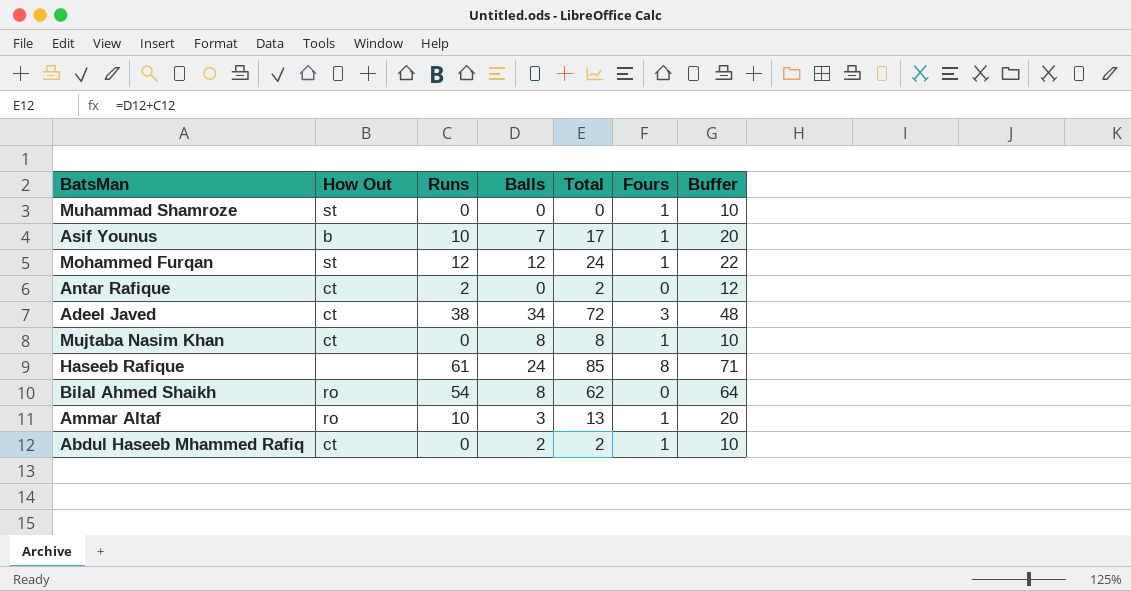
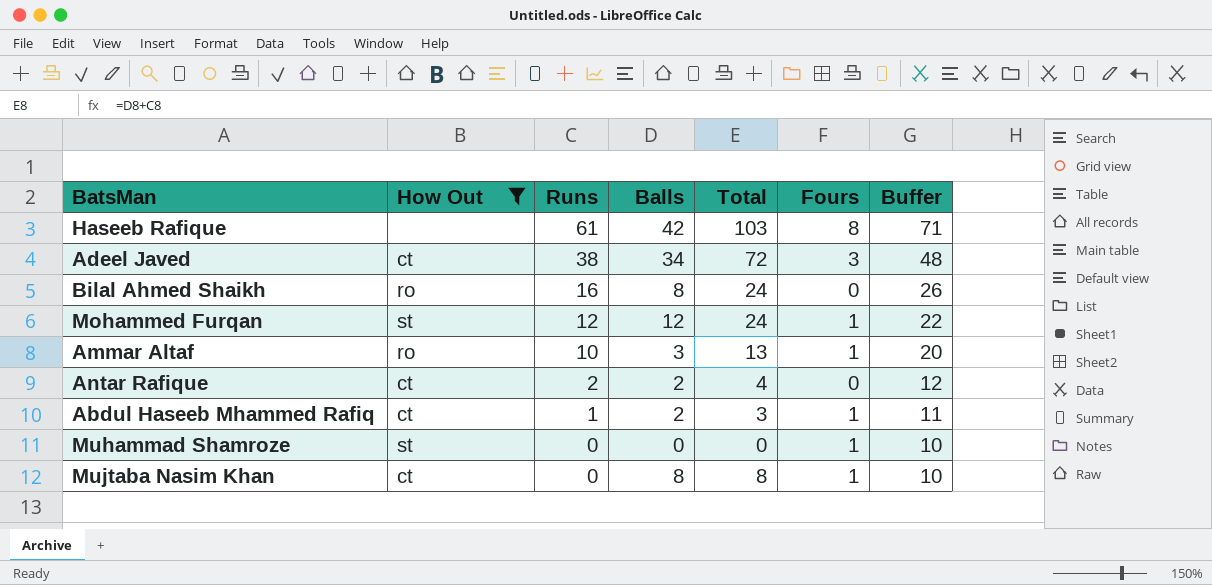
filter: none -> How Out != b
row order: none -> Runs descending
Haseeb Rafique | Balls: 24 -> 42
Haseeb Rafique | Total: 85 -> 103
Bilal Ahmed Shaikh | Runs: 54 -> 16
Bilal Ahmed Shaikh | Total: 62 -> 24
Bilal Ahmed Shaikh | Buffer: 64 -> 26
Antar Rafique | Balls: 0 -> 2
Antar Rafique | Total: 2 -> 4
Abdul Haseeb Mhammed Rafiq | Runs: 0 -> 1
Abdul Haseeb Mhammed Rafiq | Total: 2 -> 3
Abdul Haseeb Mhammed Rafiq | Buffer: 10 -> 11

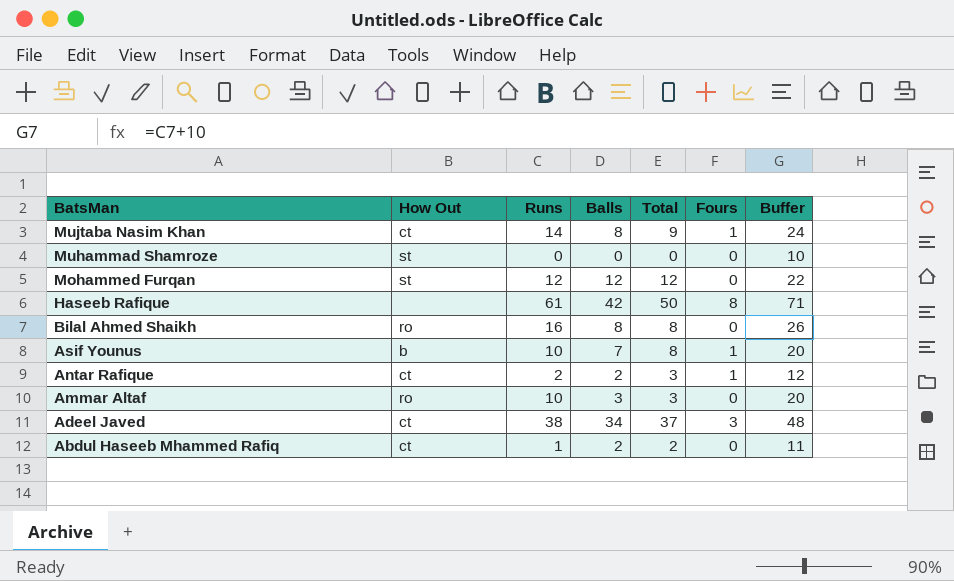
filter: How Out != b -> none
row order: Runs descending -> BatsMan descending
column Total | formula: [Runs] + [Balls] -> [Balls] + [Fours]
Mujtaba Nasim Khan | Runs: 0 -> 14
Mujtaba Nasim Khan | Buffer: 10 -> 24
Muhammad Shamroze | Fours: 1 -> 0
Mohammed Furqan | Fours: 1 -> 0
Antar Rafique | Fours: 0 -> 1
Ammar Altaf | Fours: 1 -> 0
Abdul Haseeb Mhammed Rafiq | Fours: 1 -> 0

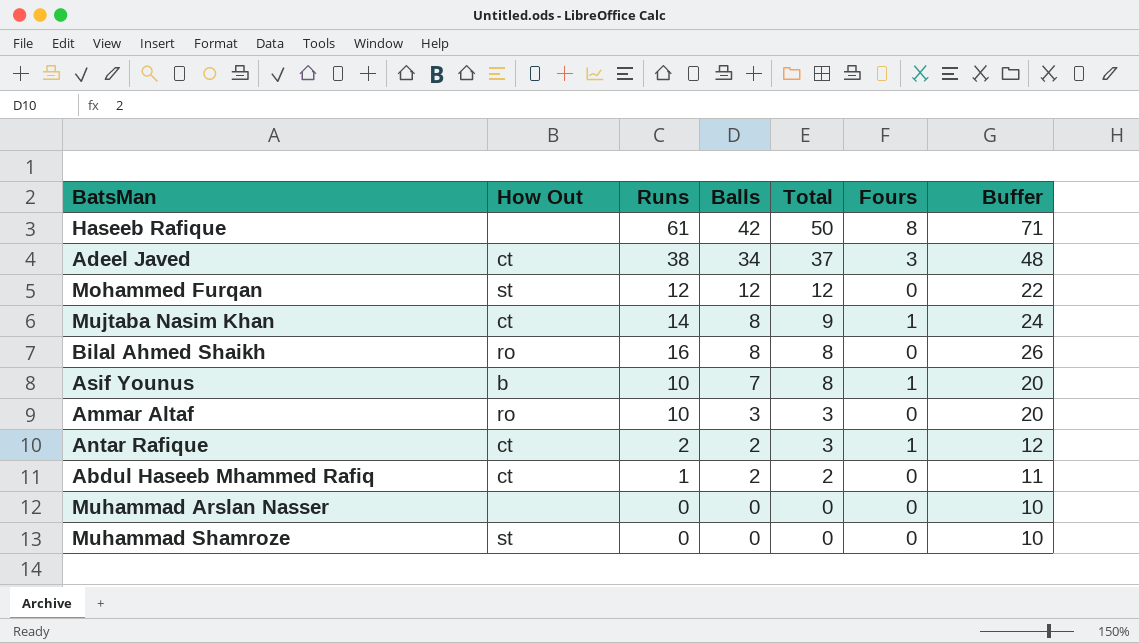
row order: BatsMan descending -> Balls descending
row Muhammad Arslan Nasser: none -> none | 0 | 0 | 0 | 0 | 10

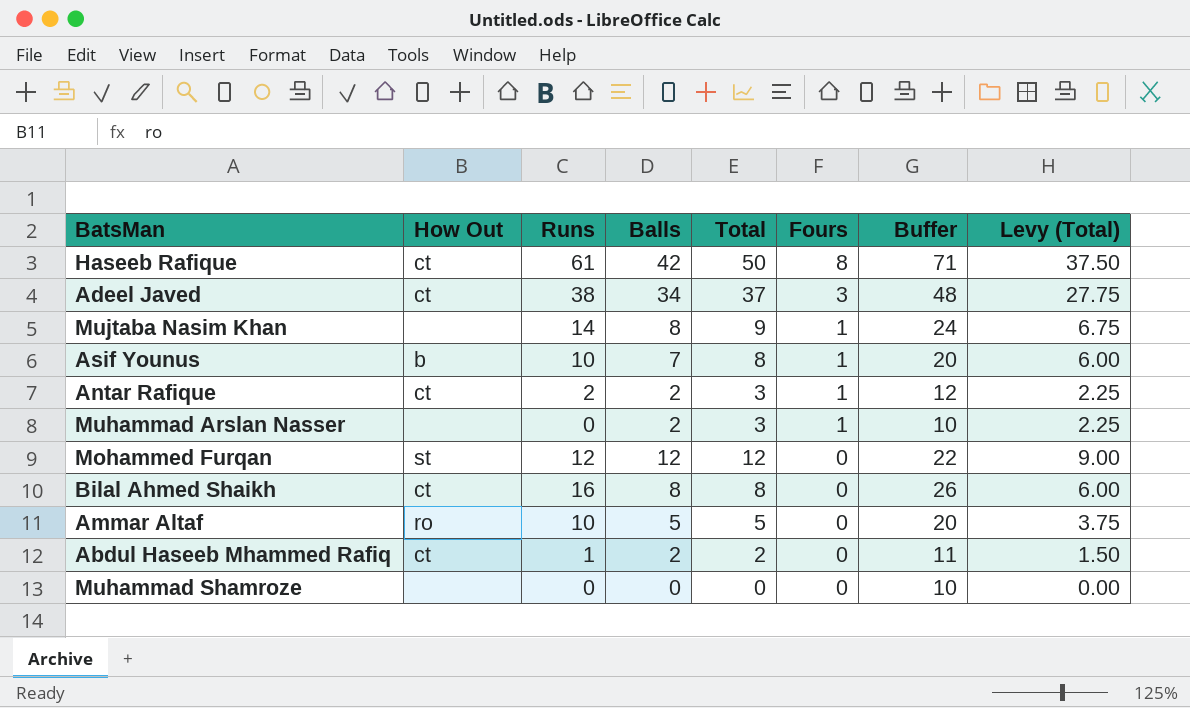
row order: Balls descending -> Fours descending
column Levy (Total) | formula: none -> [Total] * 0.75
Haseeb Rafique | How Out: none -> ct
Mujtaba Nasim Khan | How Out: ct -> none
Muhammad Arslan Nasser | Balls: 0 -> 2
Muhammad Arslan Nasser | Total: 0 -> 3
Muhammad Arslan Nasser | Fours: 0 -> 1
Bilal Ahmed Shaikh | How Out: ro -> ct
Ammar Altaf | Balls: 3 -> 5
Ammar Altaf | Total: 3 -> 5
Muhammad Shamroze | How Out: st -> none

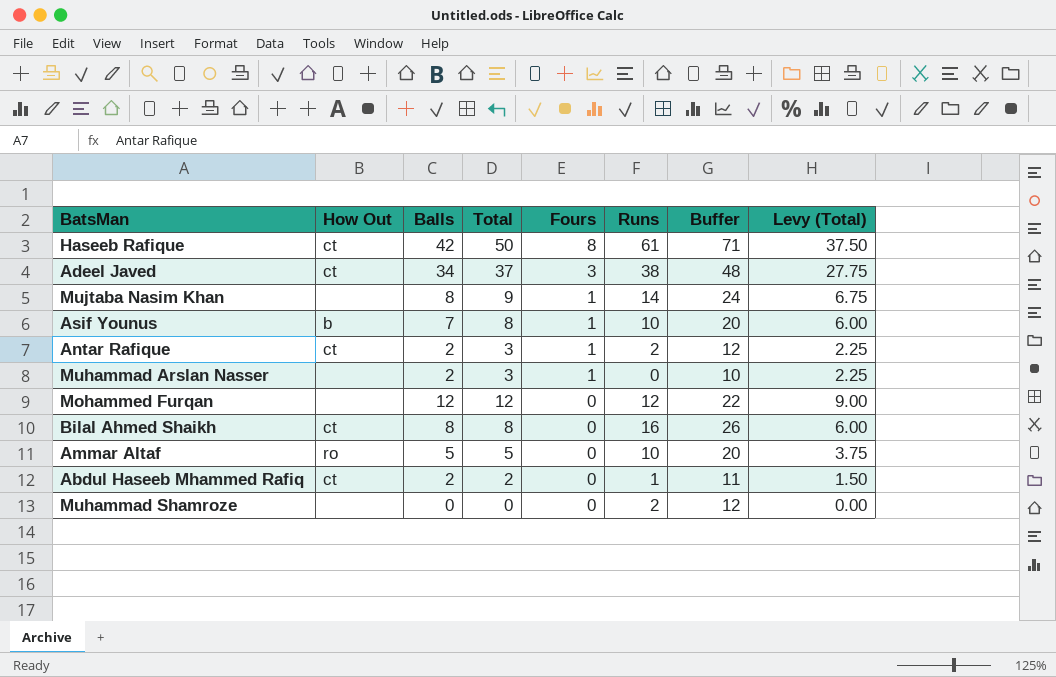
column Runs | position: 3 -> 6
Mohammed Furqan | How Out: st -> none
Muhammad Shamroze | Runs: 0 -> 2
Muhammad Shamroze | Buffer: 10 -> 12

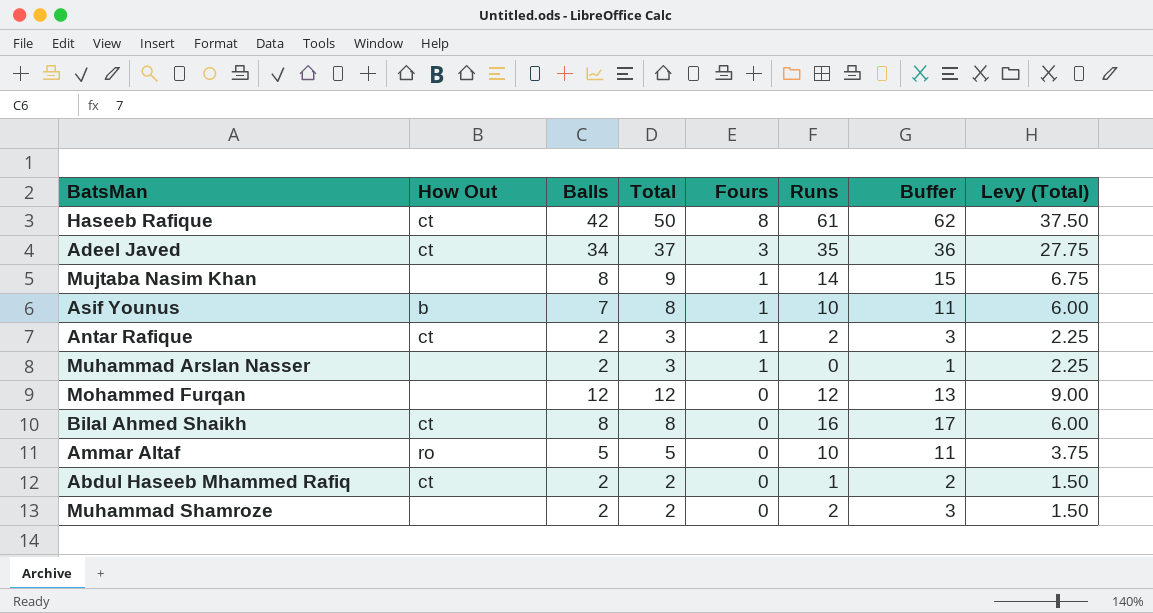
column Buffer | formula: [Runs] + 10 -> [Runs] + 1
Adeel Javed | Runs: 38 -> 35
Muhammad Shamroze | Balls: 0 -> 2
Muhammad Shamroze | Total: 0 -> 2
Muhammad Shamroze | Levy (Total): 0.00 -> 1.50

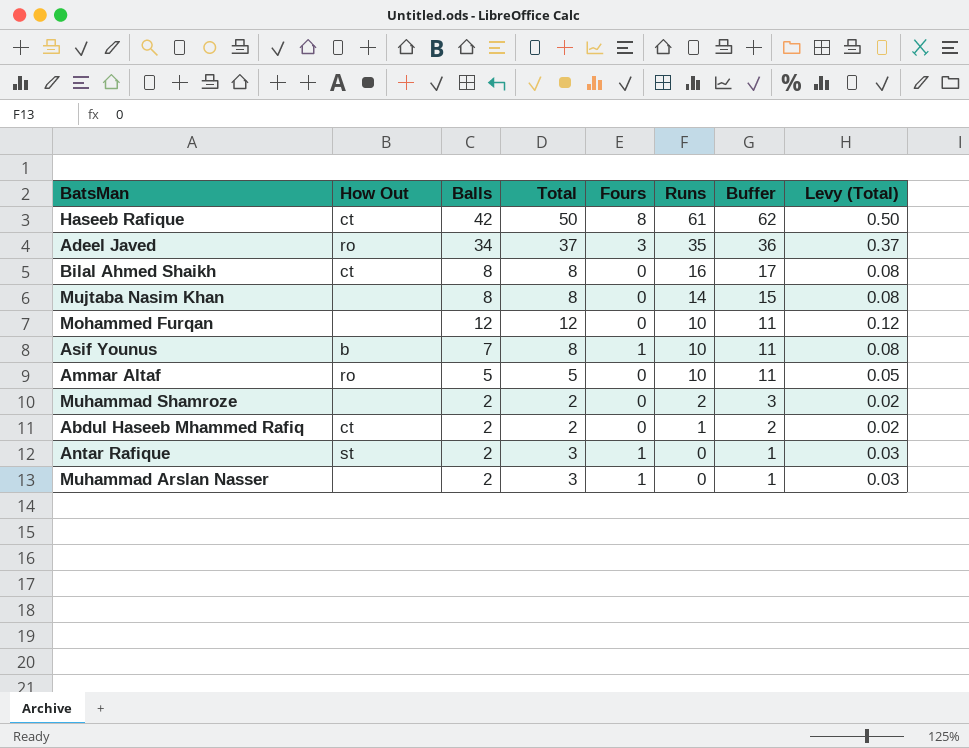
row order: Fours descending -> Runs descending
column Levy (Total) | formula: [Total] * 0.75 -> [Total] * 0.01
Adeel Javed | How Out: ct -> ro
Mujtaba Nasim Khan | Total: 9 -> 8
Mujtaba Nasim Khan | Fours: 1 -> 0
Mohammed Furqan | Runs: 12 -> 10
Mohammed Furqan | Buffer: 13 -> 11
Antar Rafique | How Out: ct -> st
Antar Rafique | Runs: 2 -> 0
Antar Rafique | Buffer: 3 -> 1

